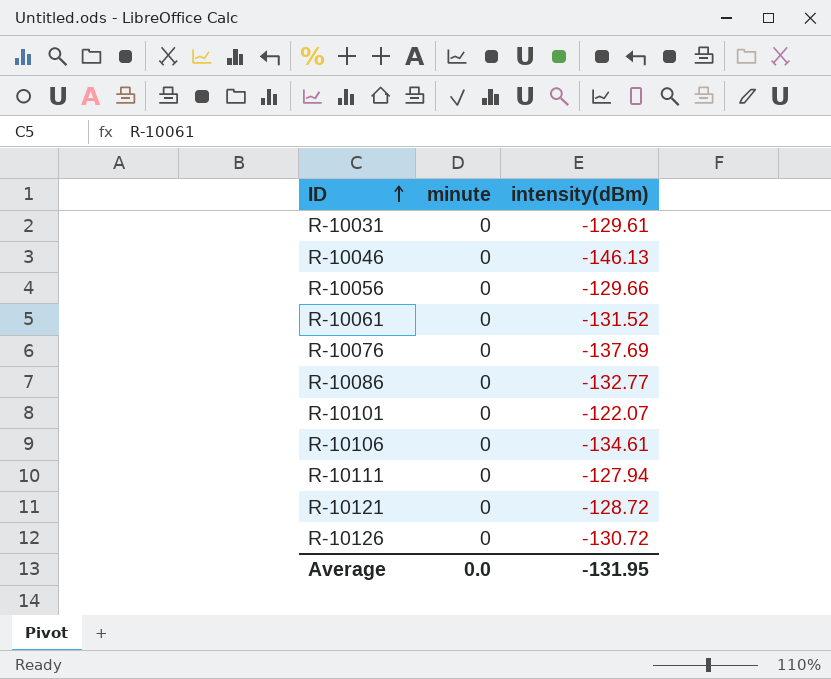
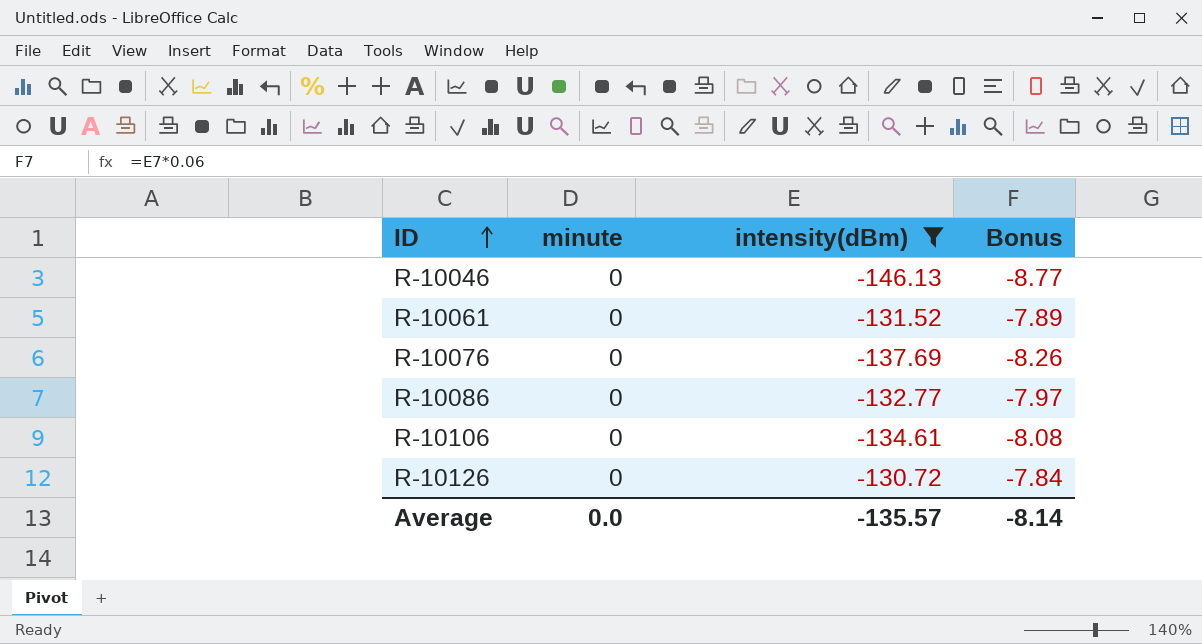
filter: none -> intensity(dBm) <= -130.72
column Bonus | formula: none -> [intensity(dBm)] * 0.06
Average | intensity(dBm): -131.95 -> -135.57

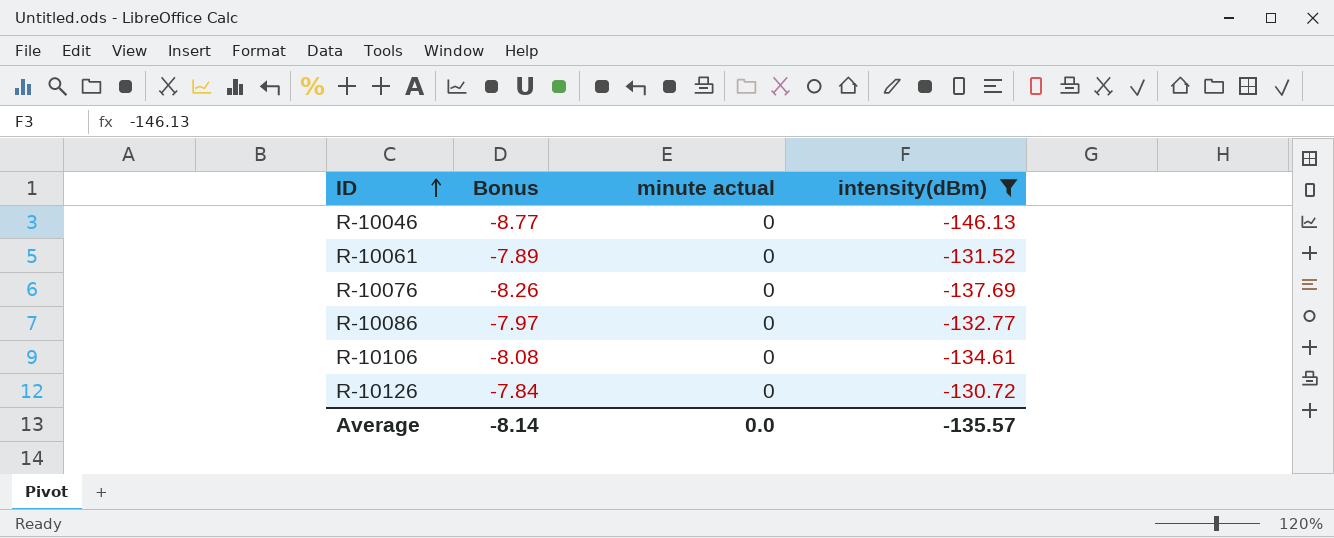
column Bonus | position: 4 -> 2
column name: minute -> minute actual

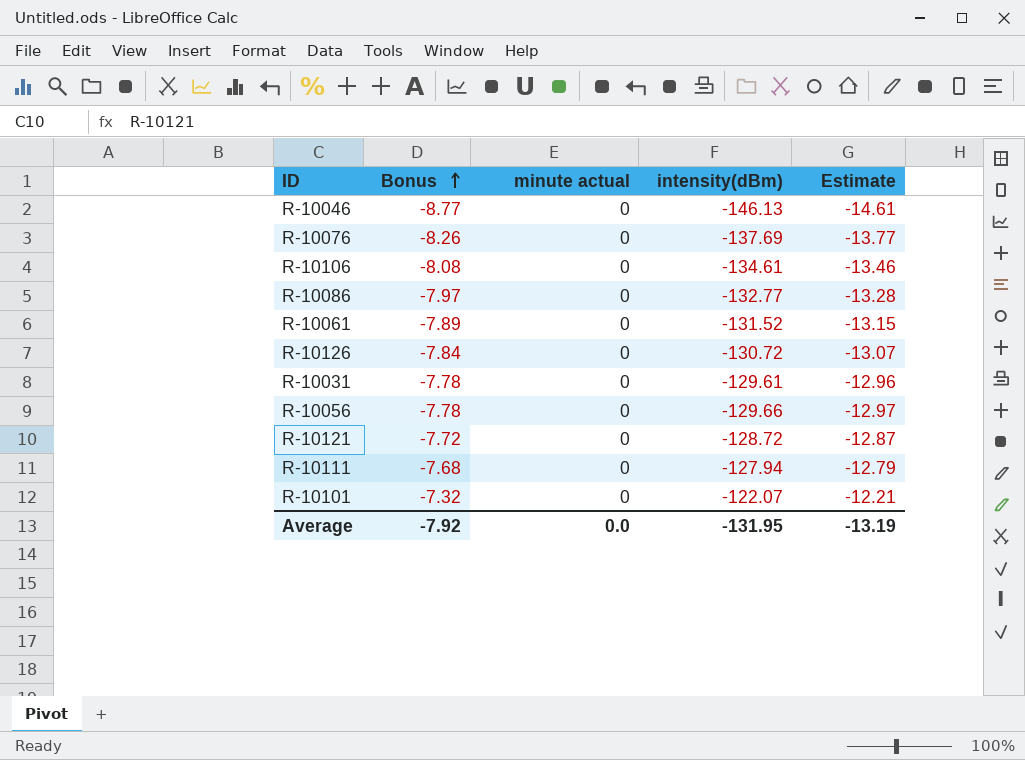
filter: intensity(dBm) <= -130.72 -> none
row order: ID ascending -> Bonus ascending
column Estimate | formula: none -> [intensity(dBm)] * 0.1
Average | Bonus: -8.14 -> -7.92
Average | intensity(dBm): -135.57 -> -131.95

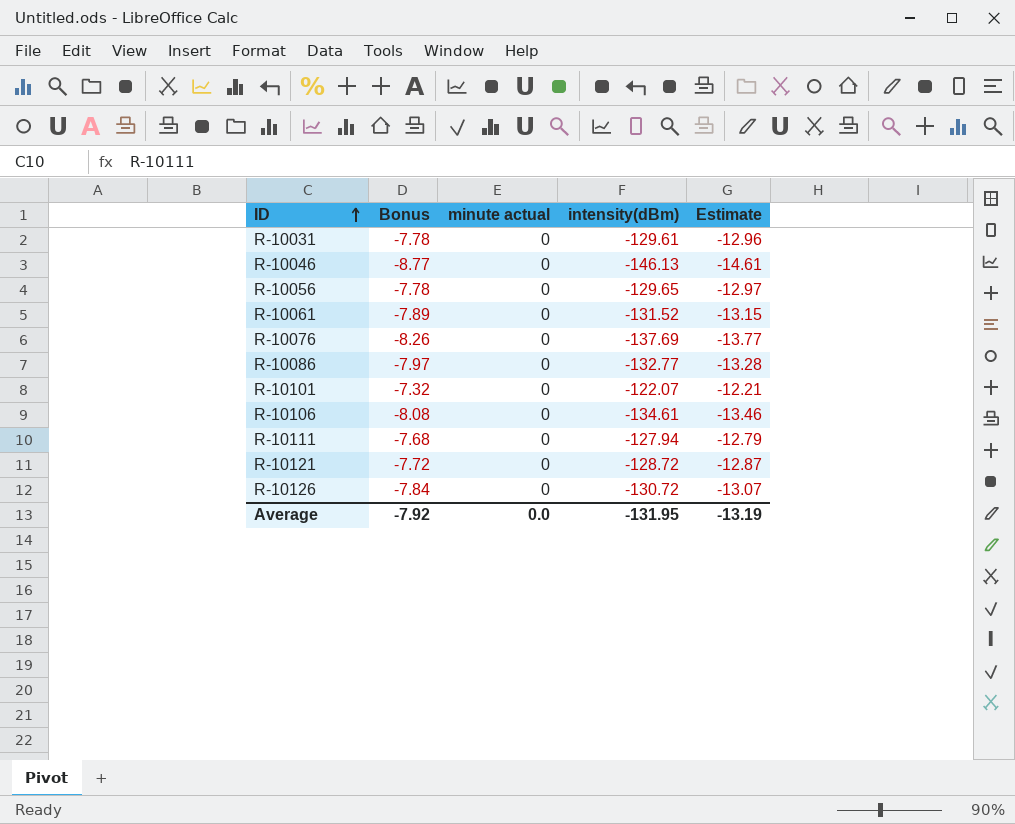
row order: Bonus ascending -> ID ascending
R-10056 | intensity(dBm): -129.66 -> -129.65

